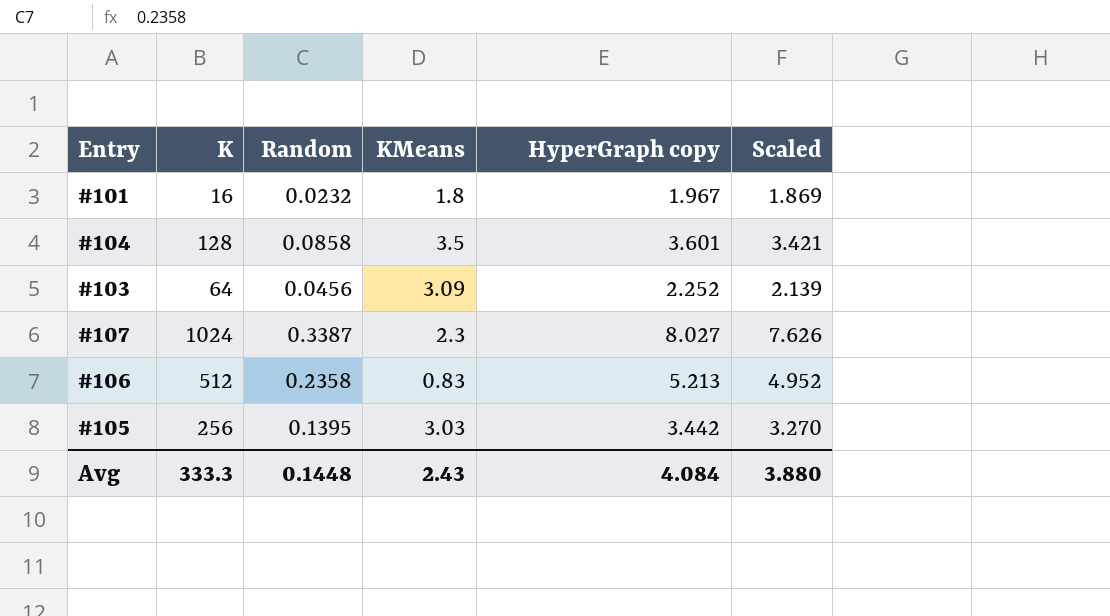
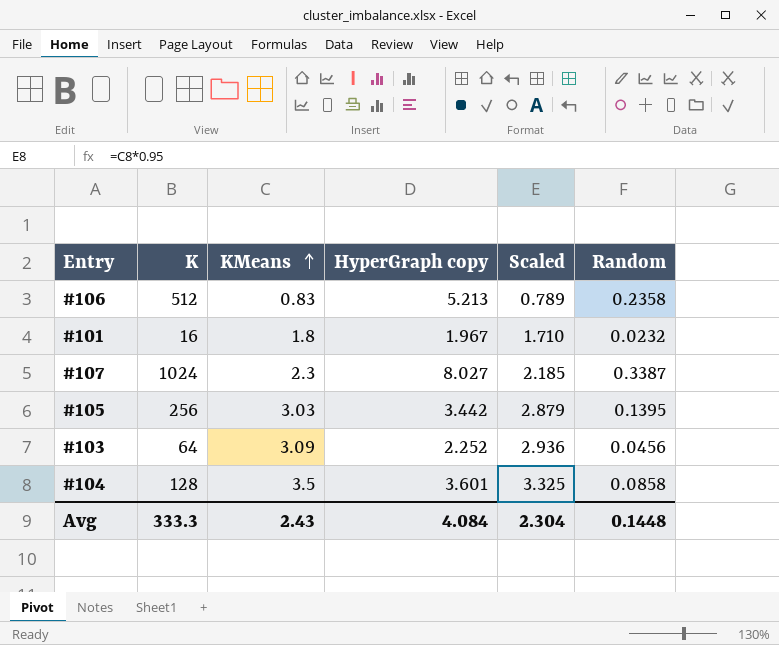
row order: none -> KMeans ascending
column Scaled | formula: [HyperGraph copy] * 0.95 -> [KMeans] * 0.95
column Random | position: 3 -> 6
Avg | Scaled: 3.880 -> 2.304

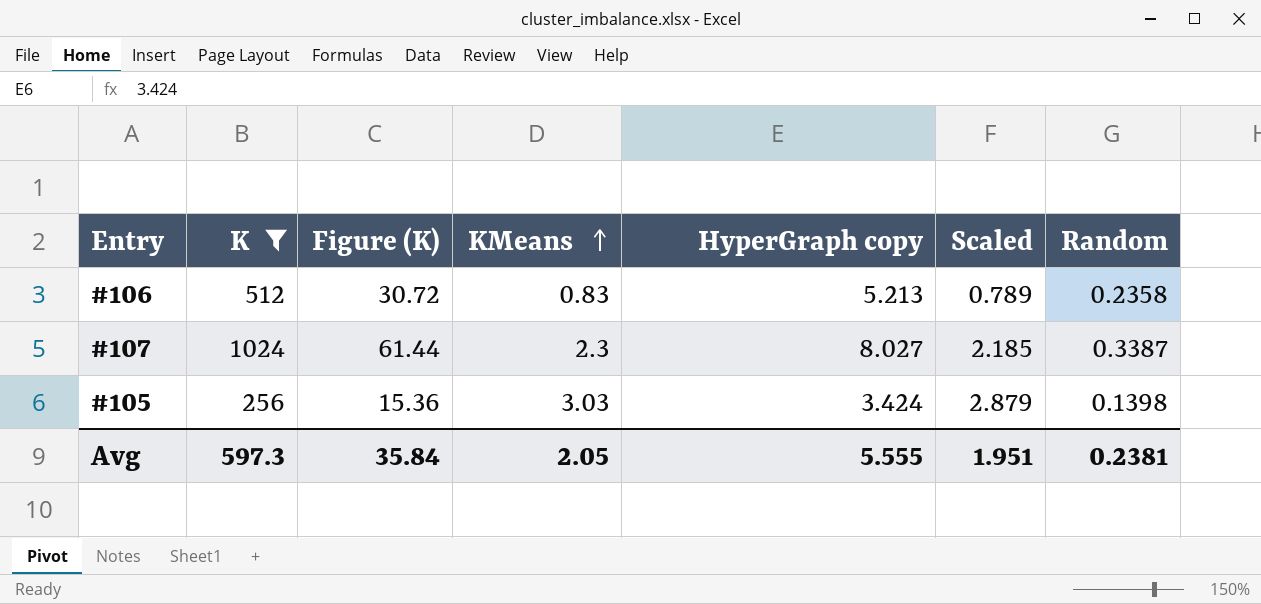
filter: none -> K >= 256
column Figure (K) | formula: none -> [K] * 0.06
#105 | HyperGraph copy: 3.442 -> 3.424
#105 | Random: 0.1395 -> 0.1398
Avg | K: 333.3 -> 597.3
Avg | KMeans: 2.43 -> 2.05
Avg | HyperGraph copy: 4.084 -> 5.555
Avg | Scaled: 2.304 -> 1.951
Avg | Random: 0.1448 -> 0.2381

